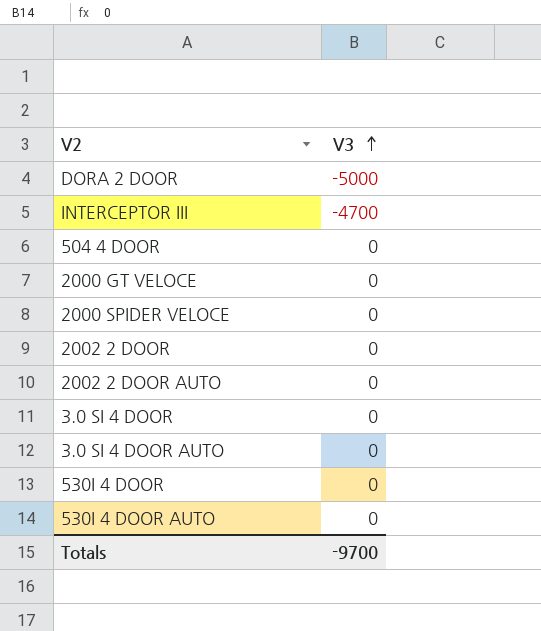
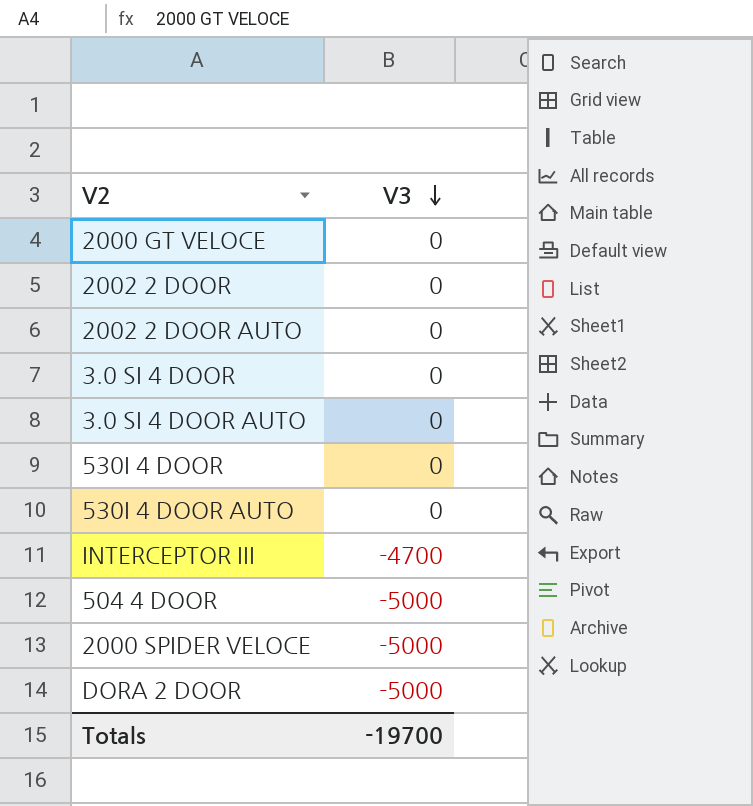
row order: V3 ascending -> V3 descending
504 4 DOOR | V3: 0 -> -5000
2000 SPIDER VELOCE | V3: 0 -> -5000
Totals | V3: -9700 -> -19700

